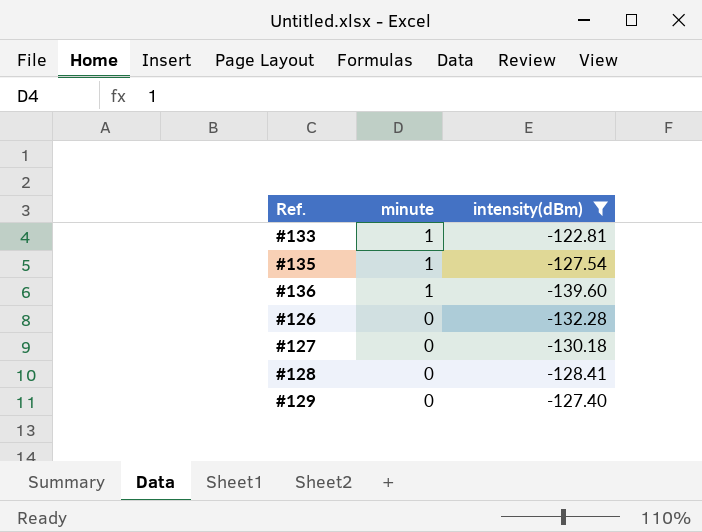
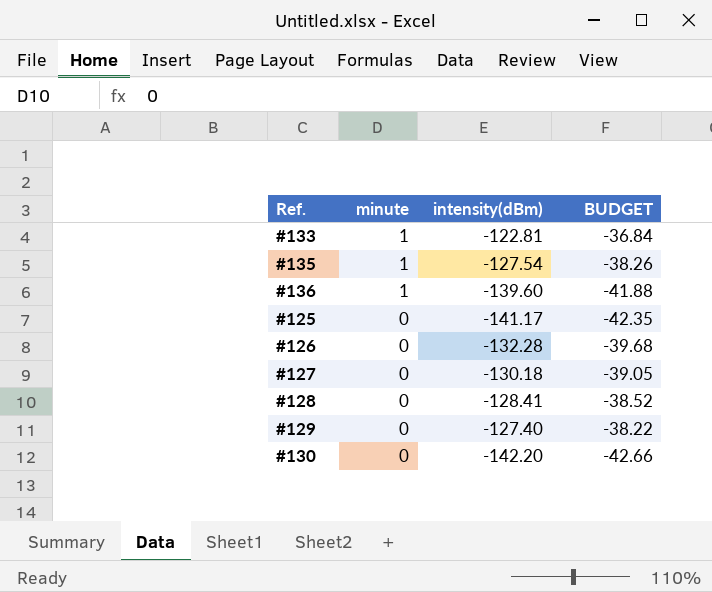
filter: intensity(dBm) >= -139.60 -> none
column BUDGET | formula: none -> [intensity(dBm)] * 0.3

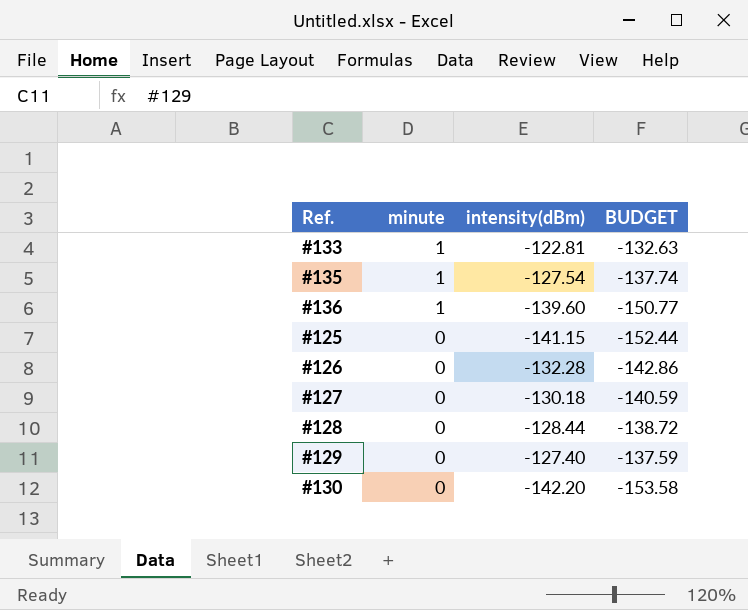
column BUDGET | formula: [intensity(dBm)] * 0.3 -> [intensity(dBm)] * 1.08
#125 | intensity(dBm): -141.17 -> -141.15
#128 | intensity(dBm): -128.41 -> -128.44

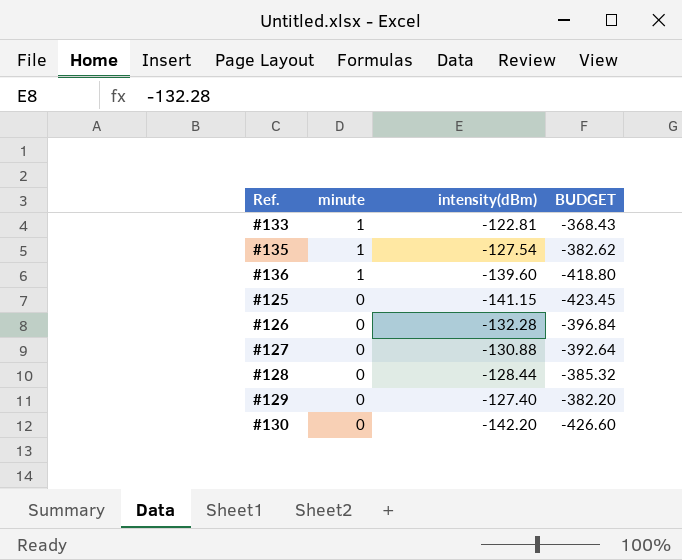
column BUDGET | formula: [intensity(dBm)] * 1.08 -> [intensity(dBm)] * 3
#127 | intensity(dBm): -130.18 -> -130.88

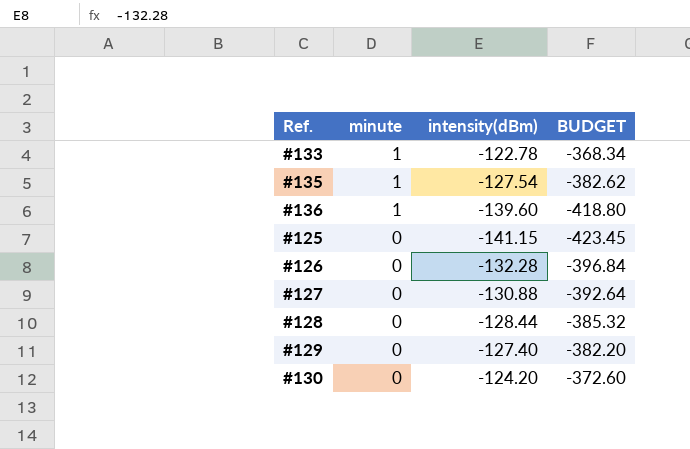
#133 | intensity(dBm): -122.81 -> -122.78
#133 | BUDGET: -368.43 -> -368.34
#130 | intensity(dBm): -142.20 -> -124.20
#130 | BUDGET: -426.60 -> -372.60

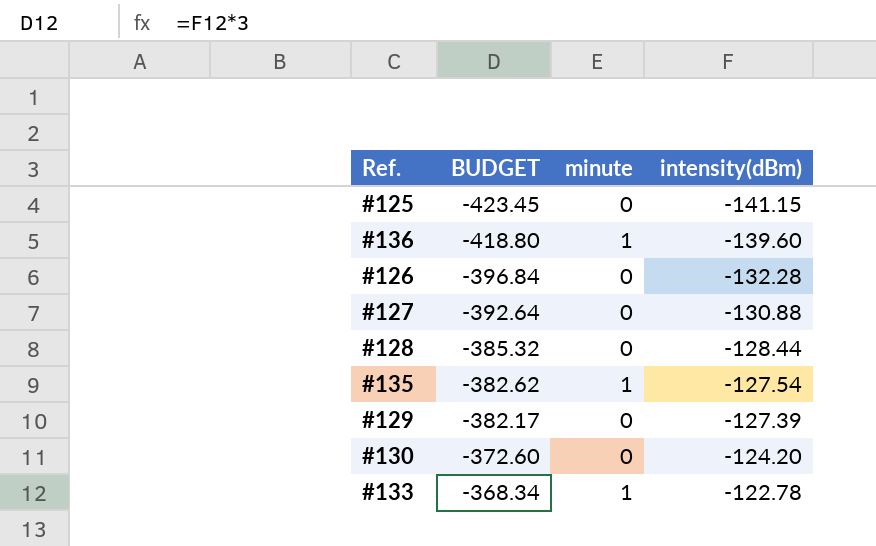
row order: minute descending -> BUDGET ascending
column BUDGET | position: 4 -> 2
#129 | BUDGET: -382.20 -> -382.17
#129 | intensity(dBm): -127.40 -> -127.39

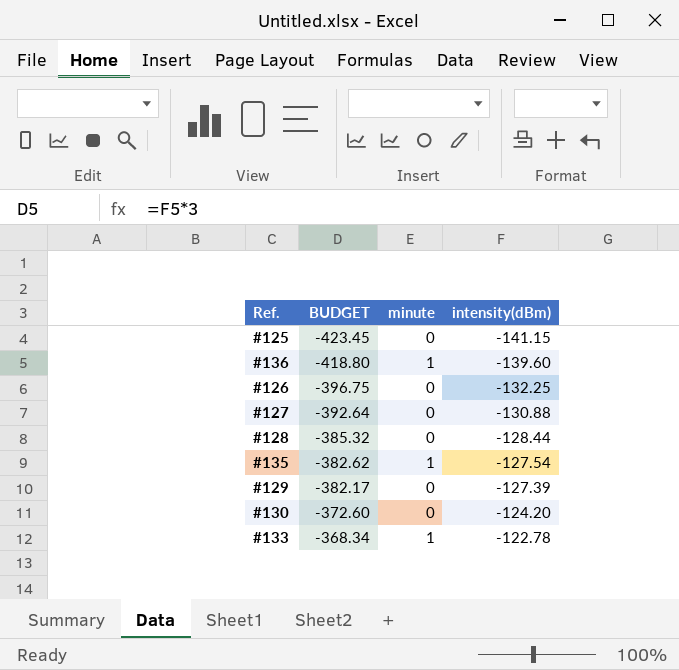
#126 | BUDGET: -396.84 -> -396.75
#126 | intensity(dBm): -132.28 -> -132.25

